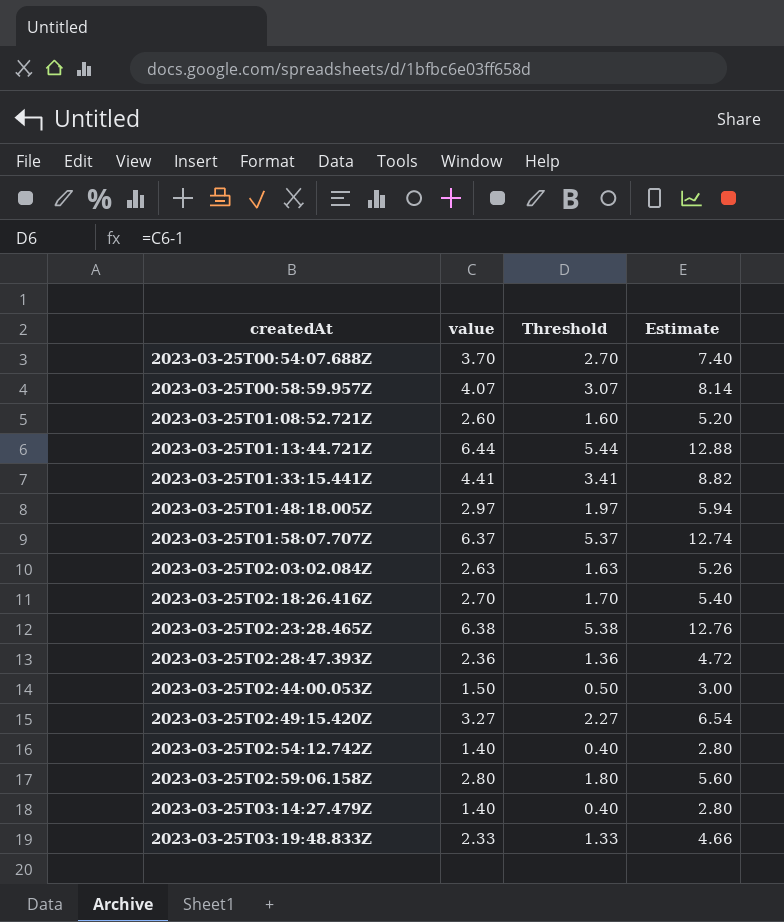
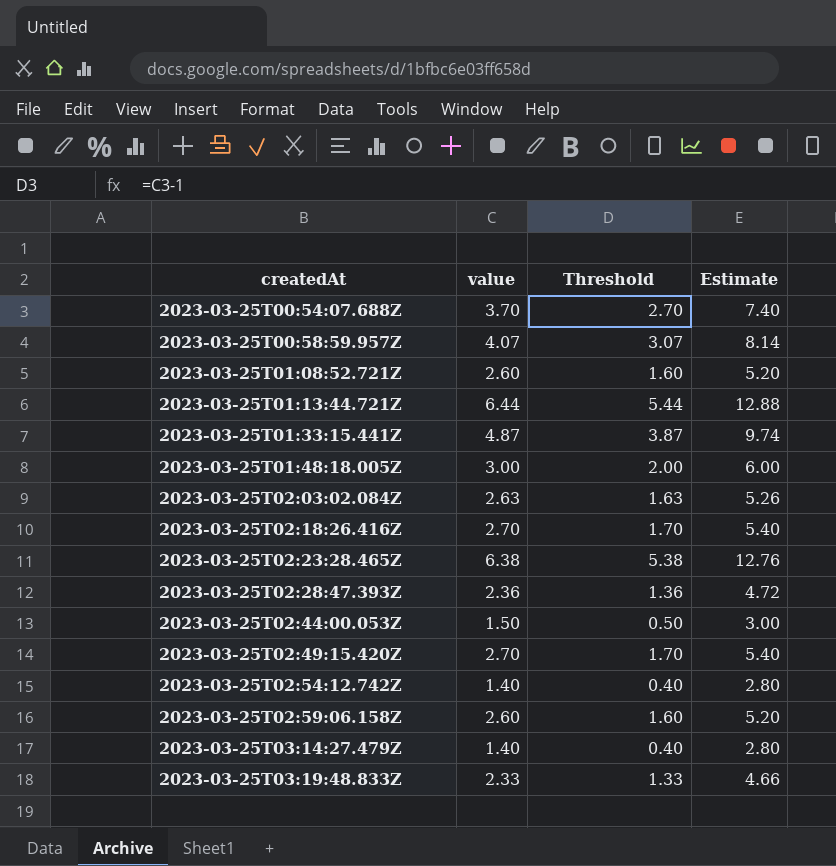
row 2023-03-25T01:58:07.707Z: 6.37 | 5.37 | 12.74 -> none
2023-03-25T01:33:15.441Z | value: 4.41 -> 4.87
2023-03-25T01:33:15.441Z | Threshold: 3.41 -> 3.87
2023-03-25T01:33:15.441Z | Estimate: 8.82 -> 9.74
2023-03-25T01:48:18.005Z | value: 2.97 -> 3.00
2023-03-25T01:48:18.005Z | Threshold: 1.97 -> 2.00
2023-03-25T01:48:18.005Z | Estimate: 5.94 -> 6.00
2023-03-25T02:49:15.420Z | value: 3.27 -> 2.70
2023-03-25T02:49:15.420Z | Threshold: 2.27 -> 1.70
2023-03-25T02:49:15.420Z | Estimate: 6.54 -> 5.40
2023-03-25T02:59:06.158Z | value: 2.80 -> 2.60
2023-03-25T02:59:06.158Z | Threshold: 1.80 -> 1.60
2023-03-25T02:59:06.158Z | Estimate: 5.60 -> 5.20

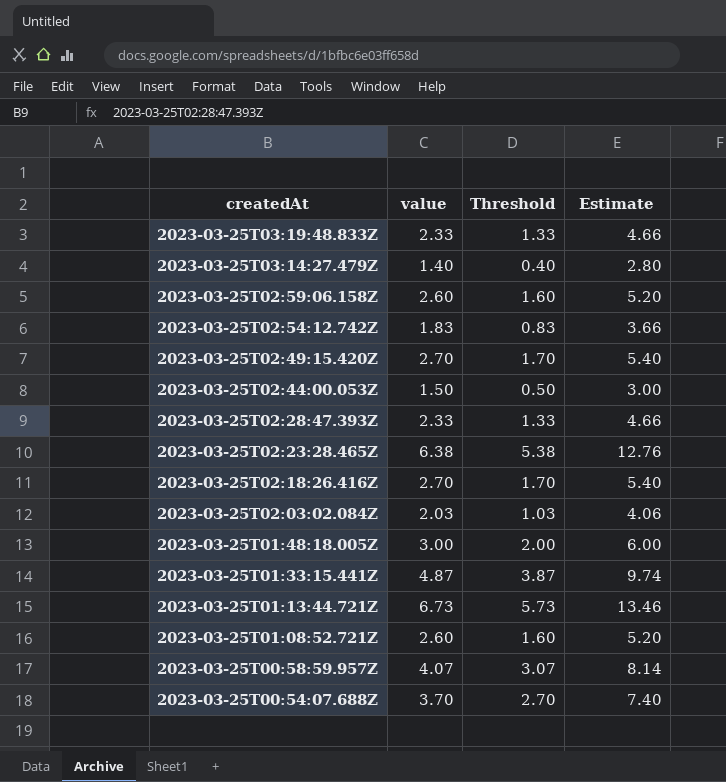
row order: createdAt ascending -> createdAt descending
2023-03-25T02:54:12.742Z | value: 1.40 -> 1.83
2023-03-25T02:54:12.742Z | Threshold: 0.40 -> 0.83
2023-03-25T02:54:12.742Z | Estimate: 2.80 -> 3.66
2023-03-25T02:28:47.393Z | value: 2.36 -> 2.33
2023-03-25T02:28:47.393Z | Threshold: 1.36 -> 1.33
2023-03-25T02:28:47.393Z | Estimate: 4.72 -> 4.66
2023-03-25T02:03:02.084Z | value: 2.63 -> 2.03
2023-03-25T02:03:02.084Z | Threshold: 1.63 -> 1.03
2023-03-25T02:03:02.084Z | Estimate: 5.26 -> 4.06
2023-03-25T01:13:44.721Z | value: 6.44 -> 6.73
2023-03-25T01:13:44.721Z | Threshold: 5.44 -> 5.73
2023-03-25T01:13:44.721Z | Estimate: 12.88 -> 13.46

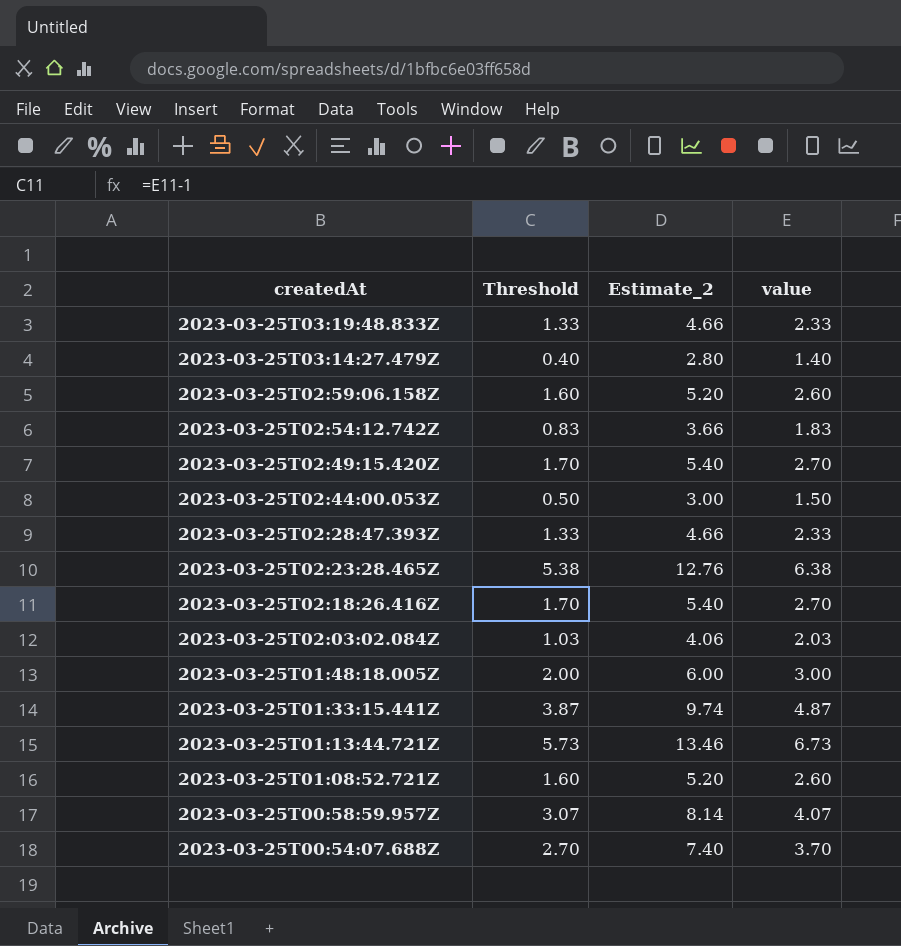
column name: Estimate -> Estimate_2
column value | position: 2 -> 4

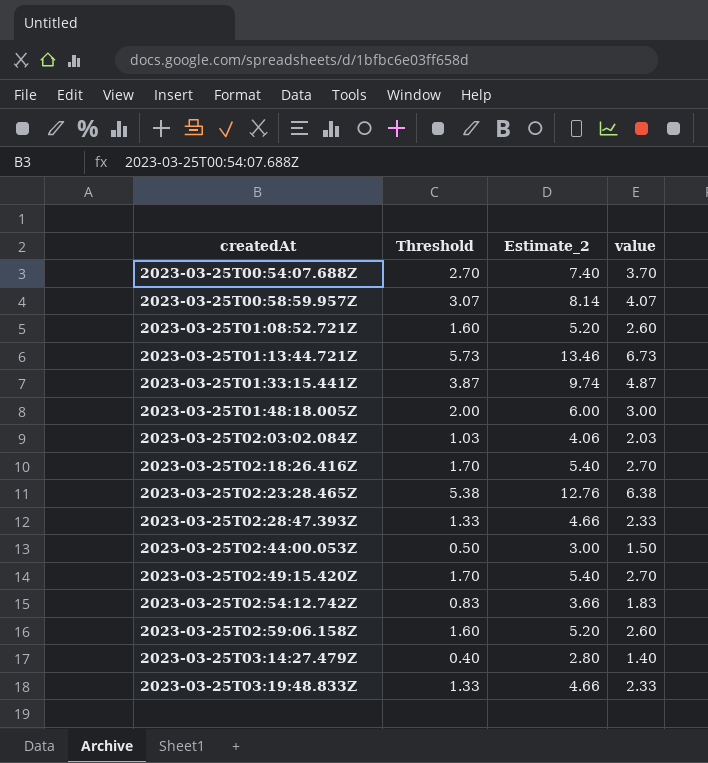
row order: createdAt descending -> createdAt ascending

